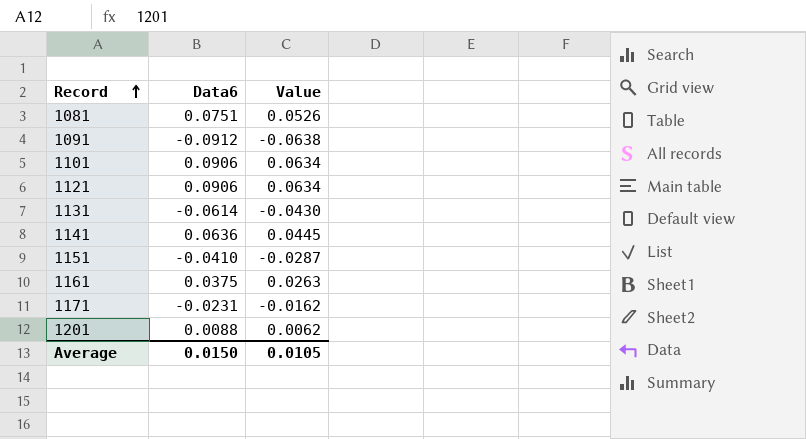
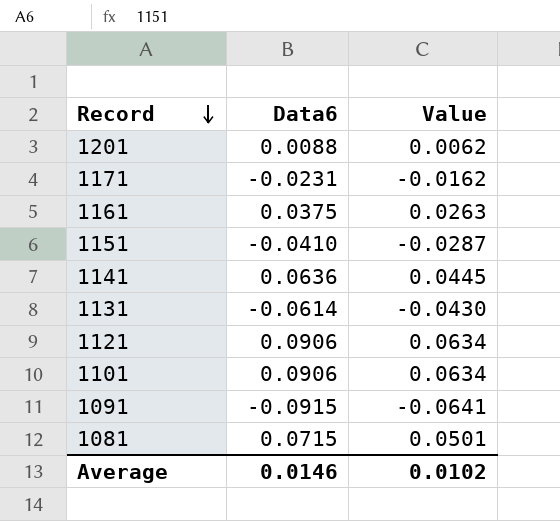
row order: Record ascending -> Record descending
1091 | Data6: -0.0912 -> -0.0915
1091 | Value: -0.0638 -> -0.0641
1081 | Data6: 0.0751 -> 0.0715
1081 | Value: 0.0526 -> 0.0501
Average | Data6: 0.0150 -> 0.0146
Average | Value: 0.0105 -> 0.0102

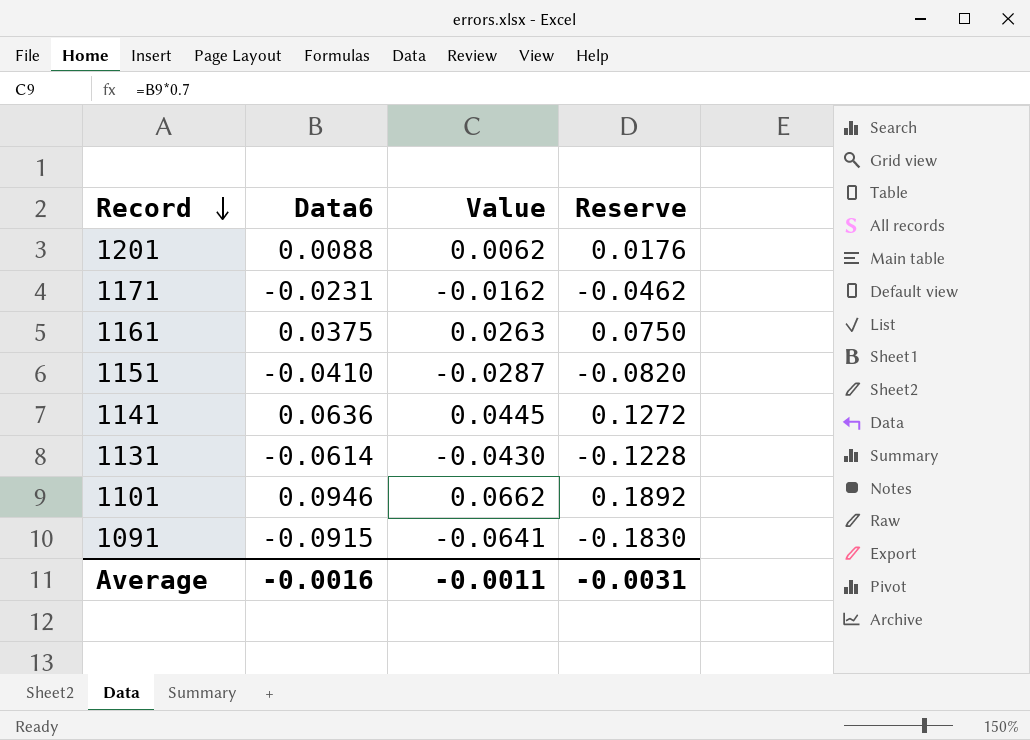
column Reserve | formula: none -> [Data6] * 2
row 1121: 0.0906 | 0.0634 -> none
row 1081: 0.0715 | 0.0501 -> none
1101 | Data6: 0.0906 -> 0.0946
1101 | Value: 0.0634 -> 0.0662
Average | Data6: 0.0146 -> -0.0016
Average | Value: 0.0102 -> -0.0011

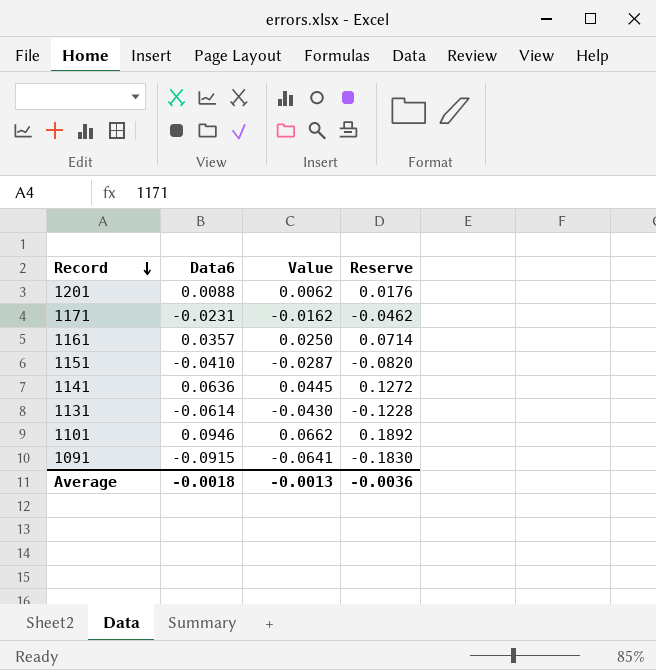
1161 | Data6: 0.0375 -> 0.0357
1161 | Value: 0.0263 -> 0.0250
1161 | Reserve: 0.0750 -> 0.0714
Average | Data6: -0.0016 -> -0.0018
Average | Value: -0.0011 -> -0.0013
Average | Reserve: -0.0031 -> -0.0036

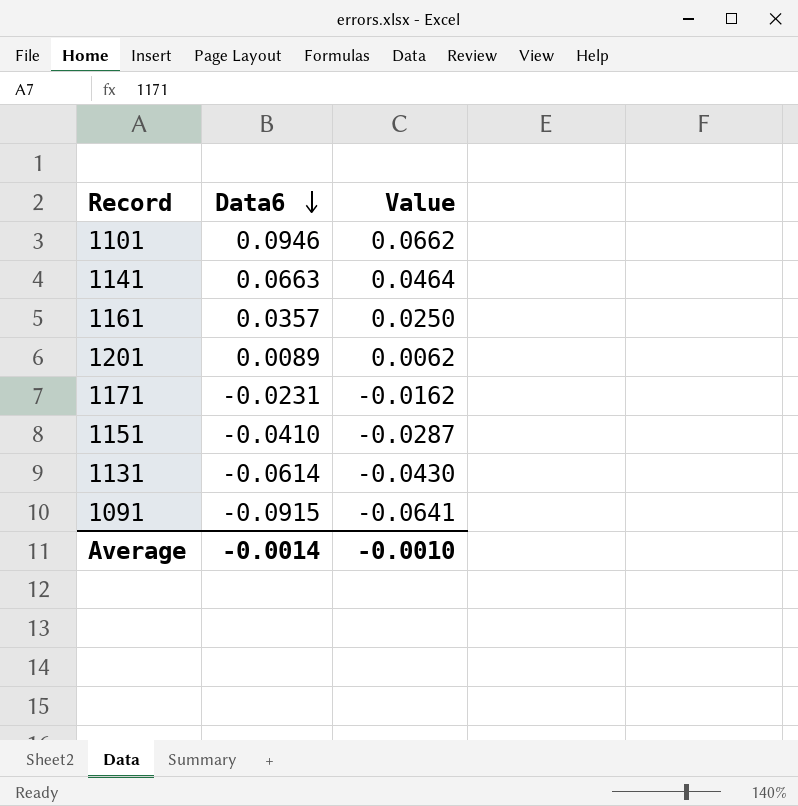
row order: Record descending -> Data6 descending
column Reserve | formula: [Data6] * 2 -> none
1141 | Data6: 0.0636 -> 0.0663
1141 | Value: 0.0445 -> 0.0464
1201 | Data6: 0.0088 -> 0.0089
Average | Data6: -0.0018 -> -0.0014
Average | Value: -0.0013 -> -0.0010

